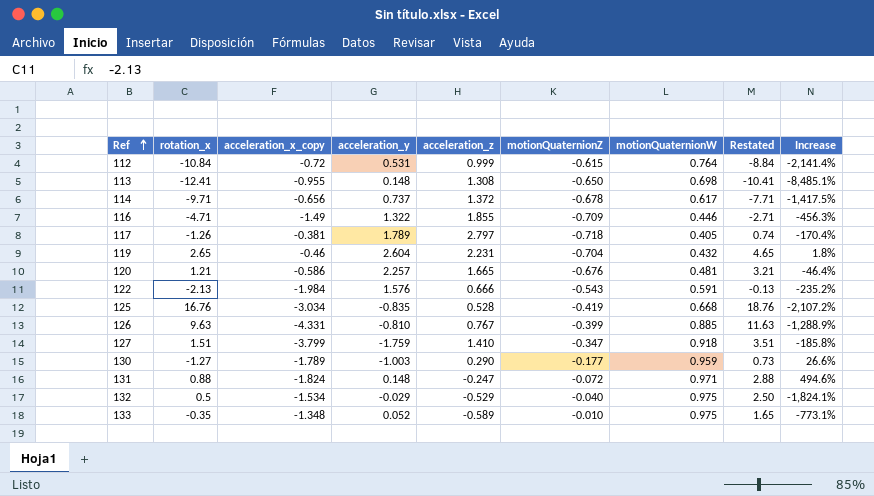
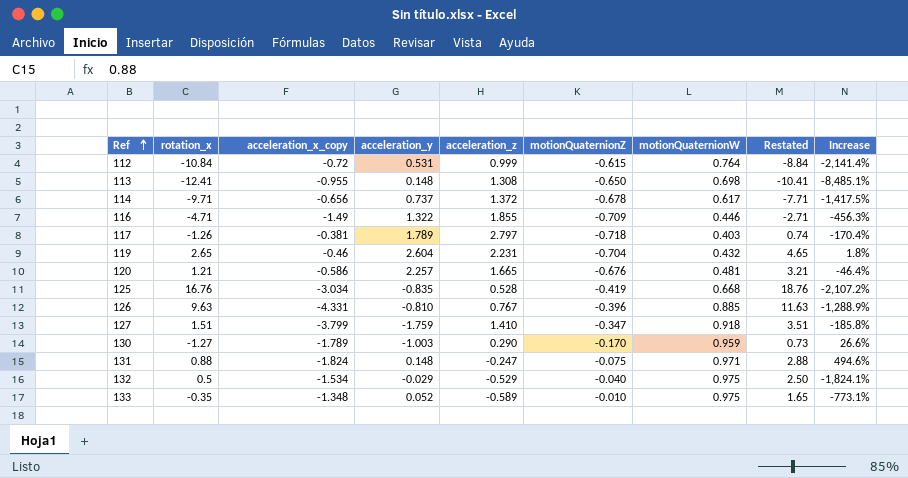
row 122: -2.13 | -1.984 | 1.576 | 0.666 | -0.543 | 0.591 | -0.13 | -235.2% -> none
117 | motionQuaternionW: 0.405 -> 0.403
126 | motionQuaternionZ: -0.399 -> -0.396
130 | motionQuaternionZ: -0.177 -> -0.170
131 | motionQuaternionZ: -0.072 -> -0.075

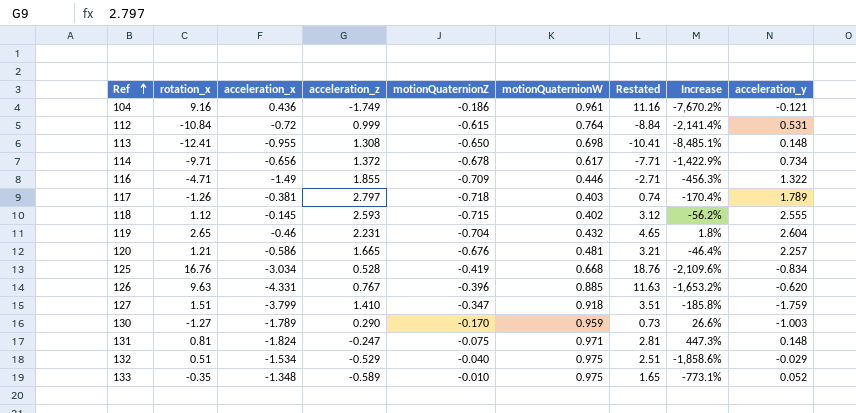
column name: acceleration_x_copy -> acceleration_x
column acceleration_y | position: 4 -> 9
row 104: none -> 9.16 | 0.436 | -1.749 | -0.186 | 0.961 | 11.16 | -7,670.2% | -0.121
114 | Increase: -1,417.5% -> -1,422.9%
114 | acceleration_y: 0.737 -> 0.734
row 118: none -> 1.12 | -0.145 | 2.593 | -0.715 | 0.402 | 3.12 | -56.2% | 2.555
125 | Increase: -2,107.2% -> -2,109.6%
125 | acceleration_y: -0.835 -> -0.834
126 | Increase: -1,288.9% -> -1,653.2%
126 | acceleration_y: -0.810 -> -0.620
131 | rotation_x: 0.88 -> 0.81
131 | Restated: 2.88 -> 2.81
131 | Increase: 494.6% -> 447.3%
132 | rotation_x: 0.5 -> 0.51
132 | Restated: 2.50 -> 2.51
132 | Increase: -1,824.1% -> -1,858.6%

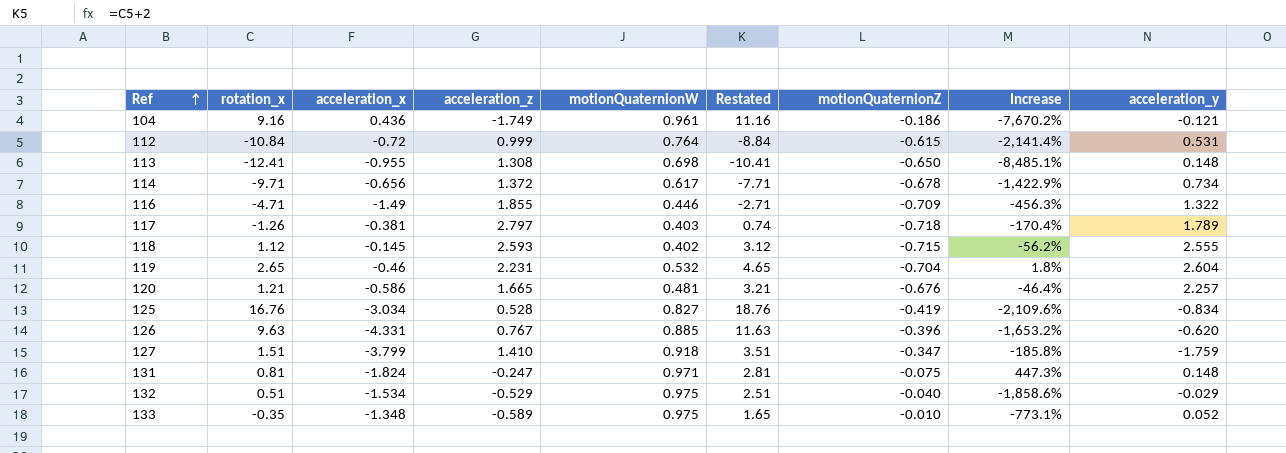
column motionQuaternionZ | position: 5 -> 7
row 130: -1.27 | -1.789 | 0.290 | -0.170 | 0.959 | 0.73 | 26.6% | -1.003 -> none
119 | motionQuaternionW: 0.432 -> 0.532
125 | motionQuaternionW: 0.668 -> 0.827

